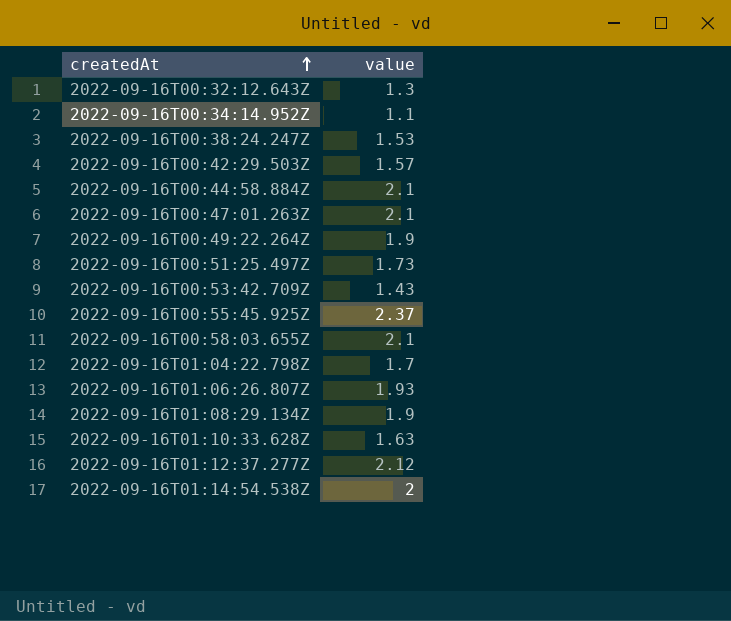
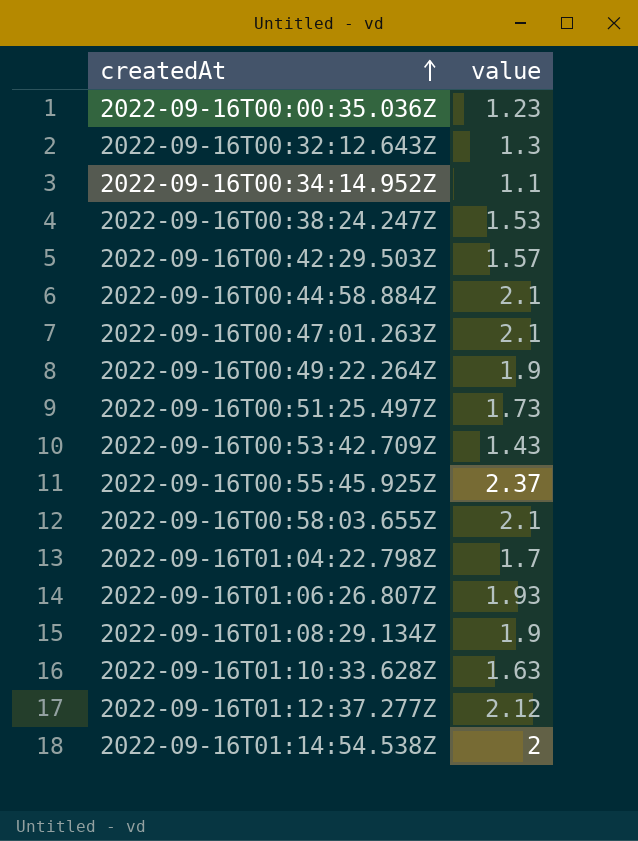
row 2022-09-16T00:00:35.036Z: none -> 1.23

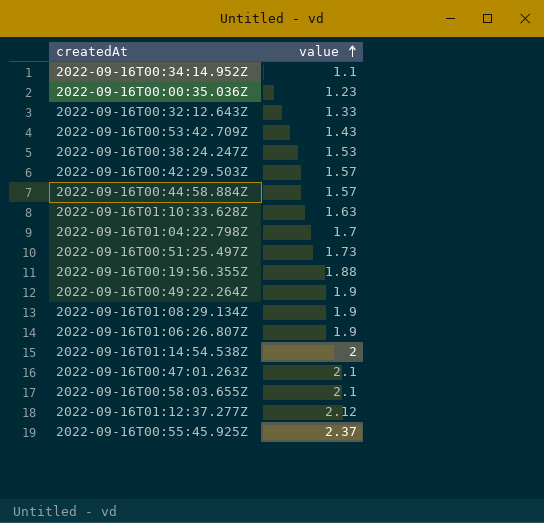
row order: createdAt ascending -> value ascending
2022-09-16T00:32:12.643Z | value: 1.3 -> 1.33
2022-09-16T00:44:58.884Z | value: 2.1 -> 1.57
row 2022-09-16T00:19:56.355Z: none -> 1.88
2022-09-16T01:06:26.807Z | value: 1.93 -> 1.9

